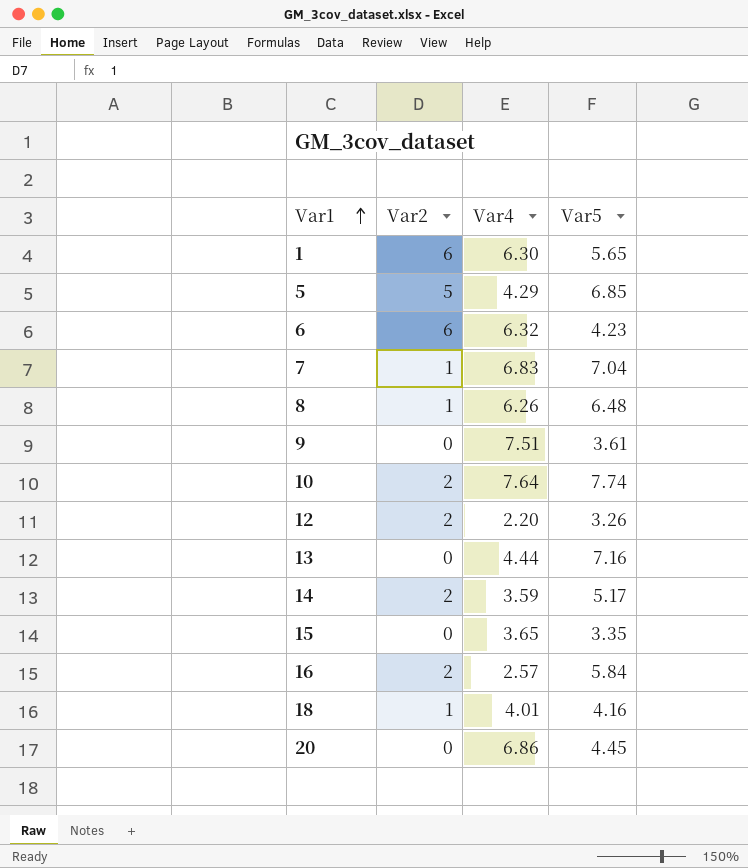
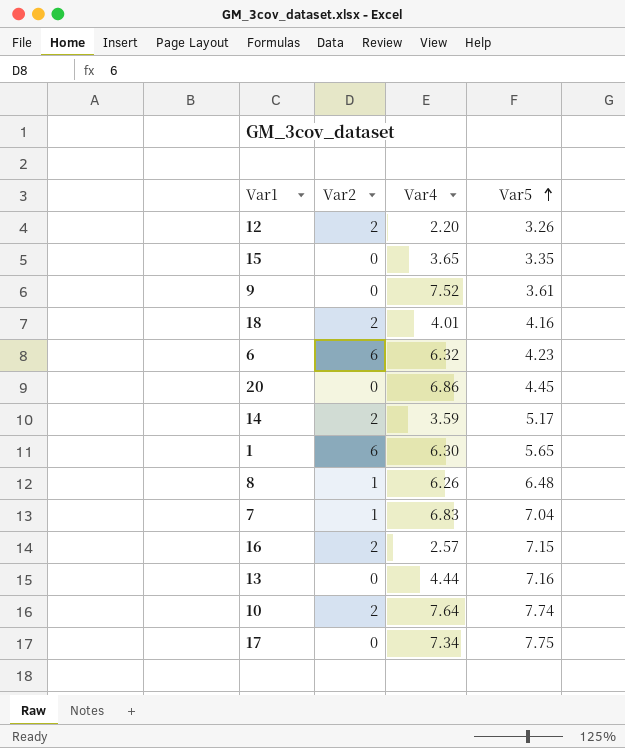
row order: Var1 ascending -> Var5 ascending
row 5: 5 | 4.29 | 6.85 -> none
9 | Var4: 7.51 -> 7.52
18 | Var2: 1 -> 2
16 | Var5: 5.84 -> 7.15
row 17: none -> 0 | 7.34 | 7.75

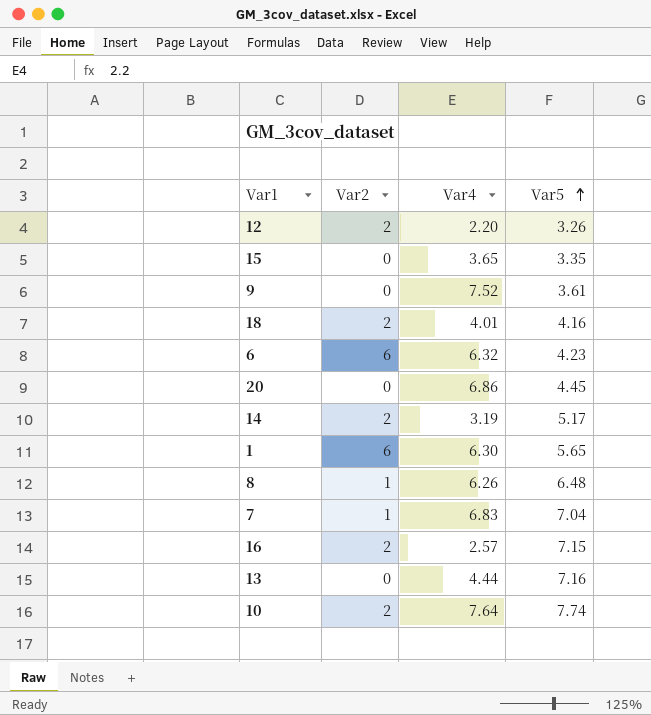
row 17: 0 | 7.34 | 7.75 -> none
14 | Var4: 3.59 -> 3.19

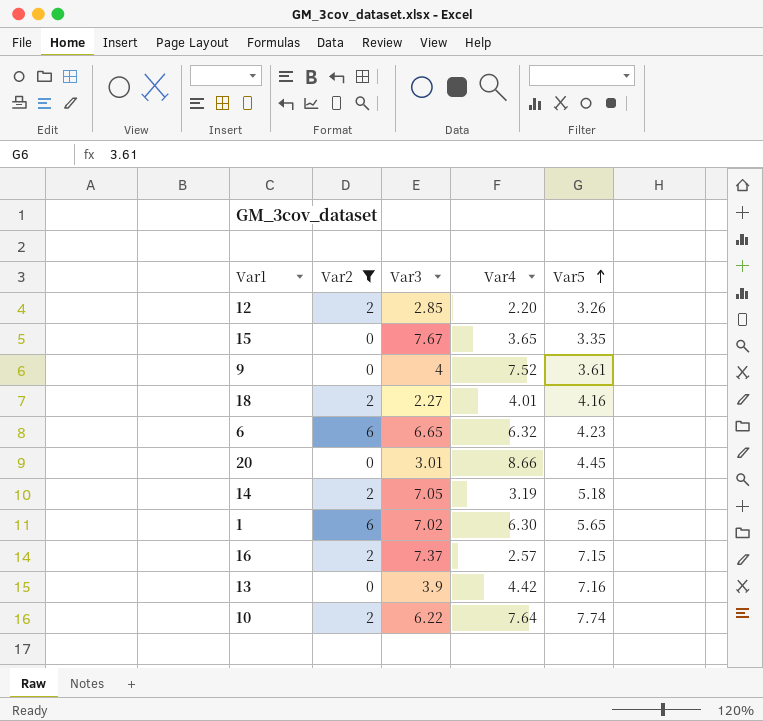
filter: none -> Var2 != 1
column Var3 | position: none -> 3
20 | Var4: 6.86 -> 8.66
14 | Var5: 5.17 -> 5.18
13 | Var4: 4.44 -> 4.42

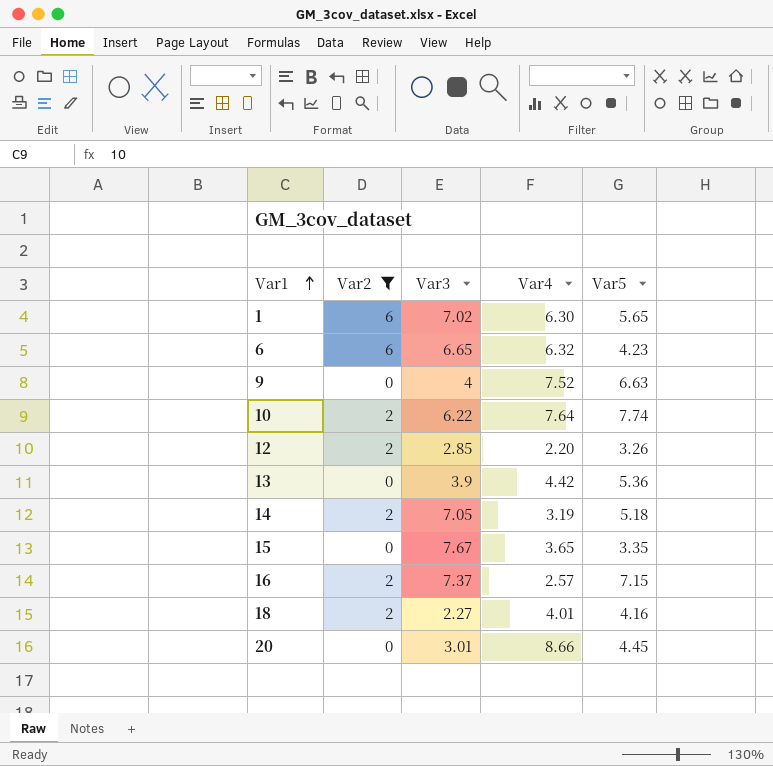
row order: Var5 ascending -> Var1 ascending
9 | Var5: 3.61 -> 6.63
13 | Var5: 7.16 -> 5.36

